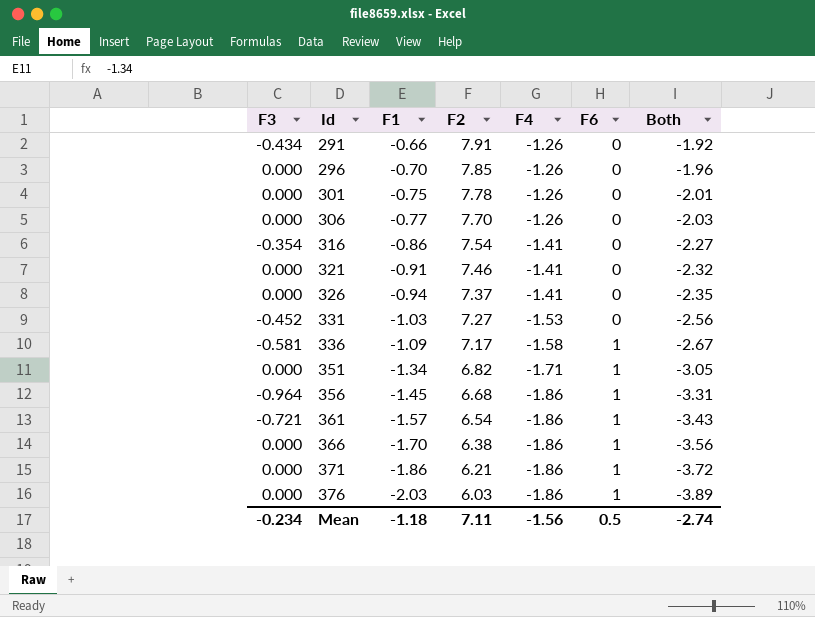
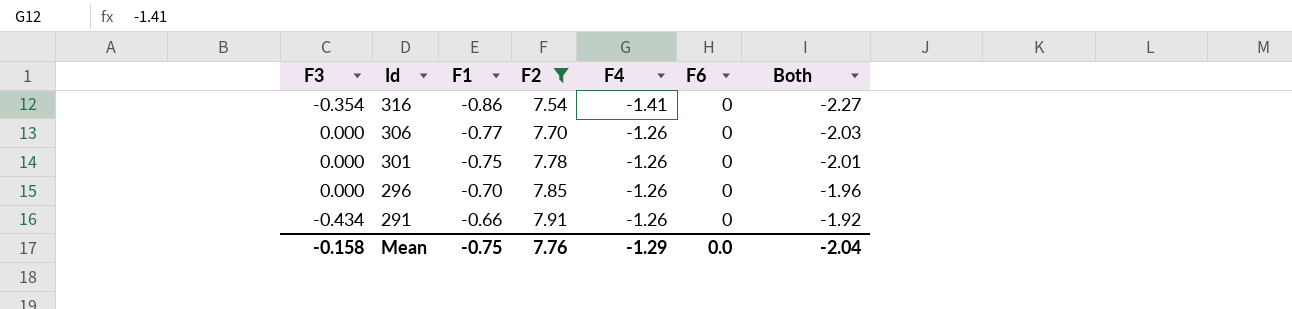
filter: none -> F2 >= 7.54
row order: Id ascending -> Id descending
Mean | F3: -0.234 -> -0.158
Mean | F1: -1.18 -> -0.75
Mean | F2: 7.11 -> 7.76
Mean | F4: -1.56 -> -1.29
Mean | F6: 0.5 -> 0.0
Mean | Both: -2.74 -> -2.04

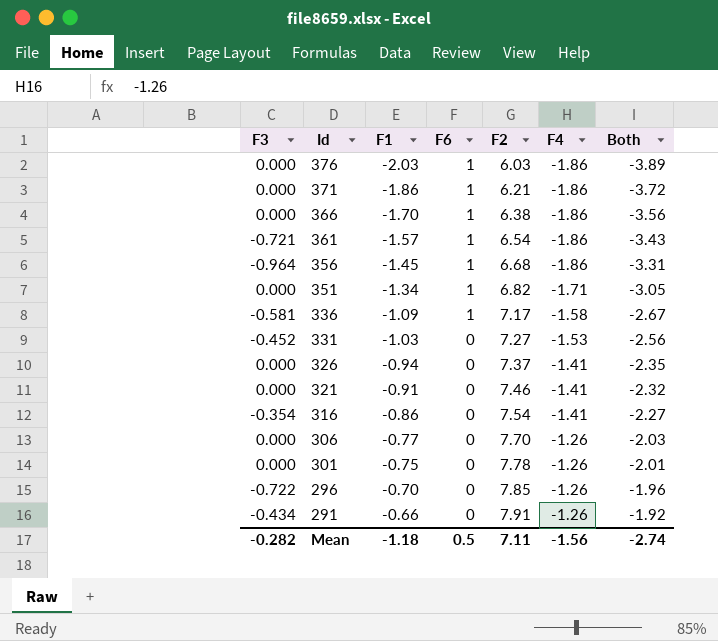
filter: F2 >= 7.54 -> none
column F6 | position: 6 -> 4
296 | F3: 0.000 -> -0.722
Mean | F3: -0.158 -> -0.282
Mean | F1: -0.75 -> -1.18
Mean | F6: 0.0 -> 0.5
Mean | F2: 7.76 -> 7.11
Mean | F4: -1.29 -> -1.56
Mean | Both: -2.04 -> -2.74

